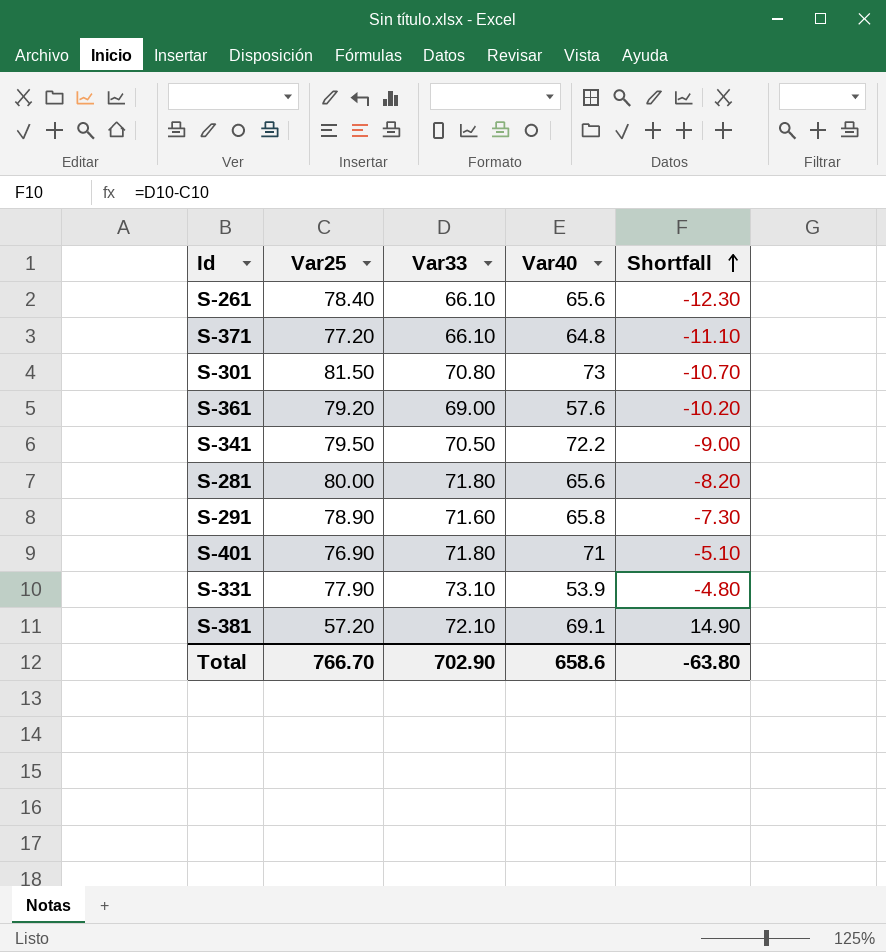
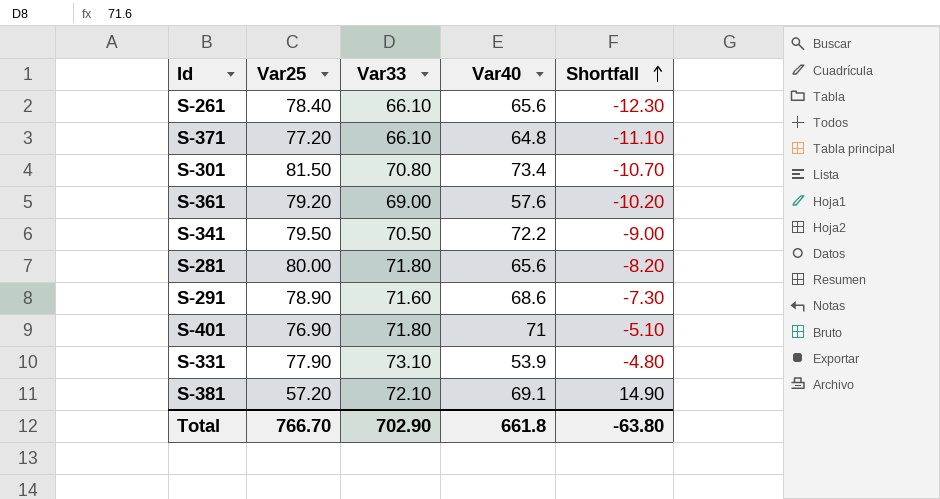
S-301 | Var40: 73 -> 73.4
S-291 | Var40: 65.8 -> 68.6
Total | Var40: 658.6 -> 661.8

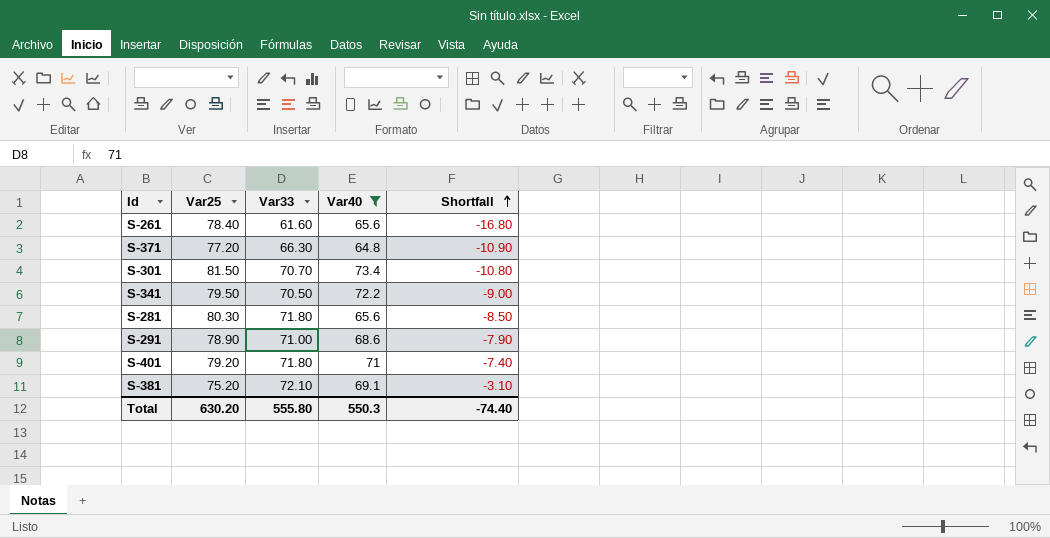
filter: none -> Var40 >= 64.8
S-261 | Var33: 66.10 -> 61.60
S-261 | Shortfall: -12.30 -> -16.80
S-371 | Var33: 66.10 -> 66.30
S-371 | Shortfall: -11.10 -> -10.90
S-301 | Var33: 70.80 -> 70.70
S-301 | Shortfall: -10.70 -> -10.80
S-281 | Var25: 80.00 -> 80.30
S-281 | Shortfall: -8.20 -> -8.50
S-291 | Var33: 71.60 -> 71.00
S-291 | Shortfall: -7.30 -> -7.90
S-401 | Var25: 76.90 -> 79.20
S-401 | Shortfall: -5.10 -> -7.40
S-381 | Var25: 57.20 -> 75.20
S-381 | Shortfall: 14.90 -> -3.10
Total | Var25: 766.70 -> 630.20
Total | Var33: 702.90 -> 555.80
Total | Var40: 661.8 -> 550.3
Total | Shortfall: -63.80 -> -74.40

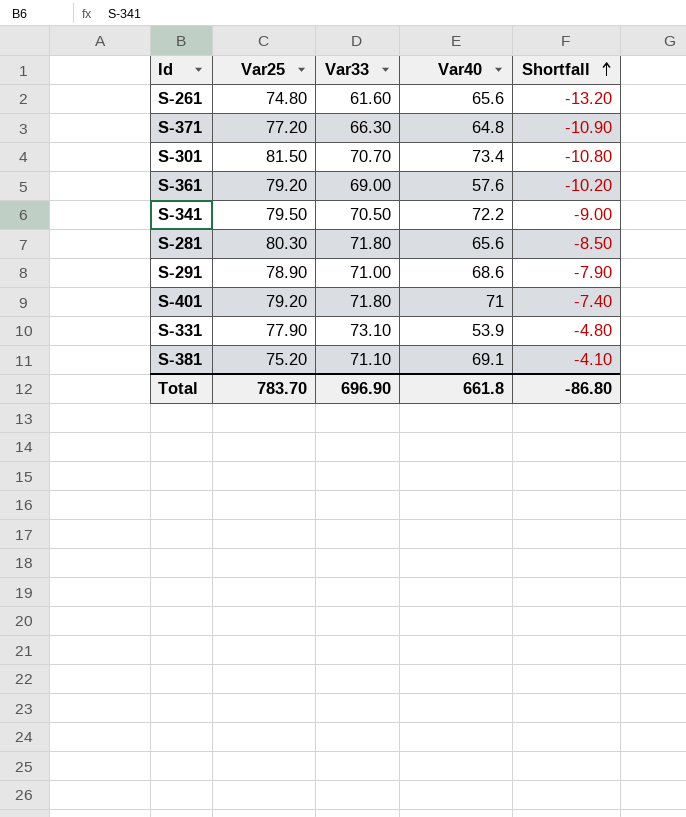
filter: Var40 >= 64.8 -> none
S-261 | Var25: 78.40 -> 74.80
S-261 | Shortfall: -16.80 -> -13.20
S-381 | Var33: 72.10 -> 71.10
S-381 | Shortfall: -3.10 -> -4.10
Total | Var25: 630.20 -> 783.70
Total | Var33: 555.80 -> 696.90
Total | Var40: 550.3 -> 661.8
Total | Shortfall: -74.40 -> -86.80

